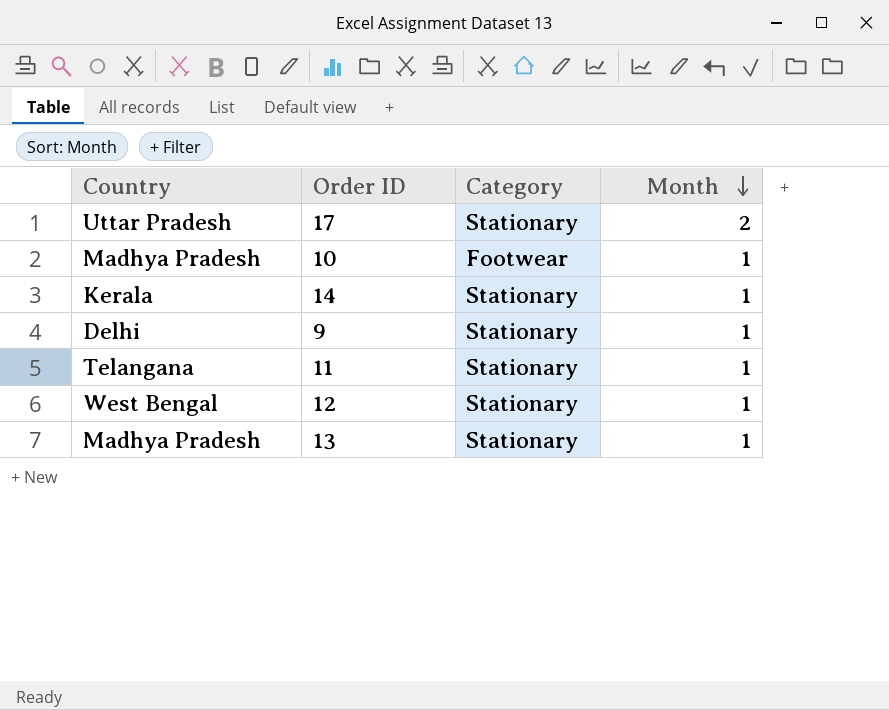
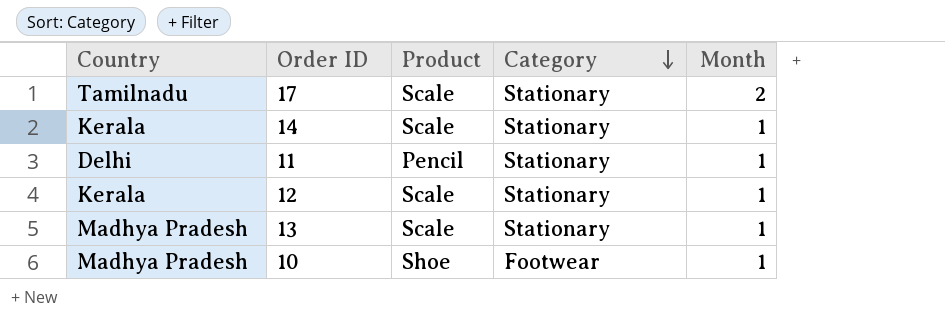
row order: Month descending -> Category descending
column Product | position: none -> 3
row 9: Delhi | Stationary | 1 -> none
17 | Country: Uttar Pradesh -> Tamilnadu
11 | Country: Telangana -> Delhi
12 | Country: West Bengal -> Kerala

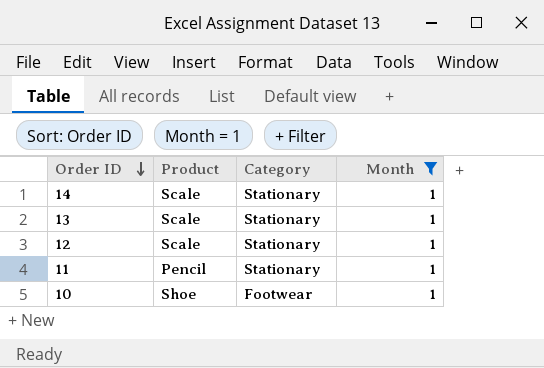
filter: none -> Month = 1
row order: Category descending -> Order ID descending
column Country | position: 1 -> none

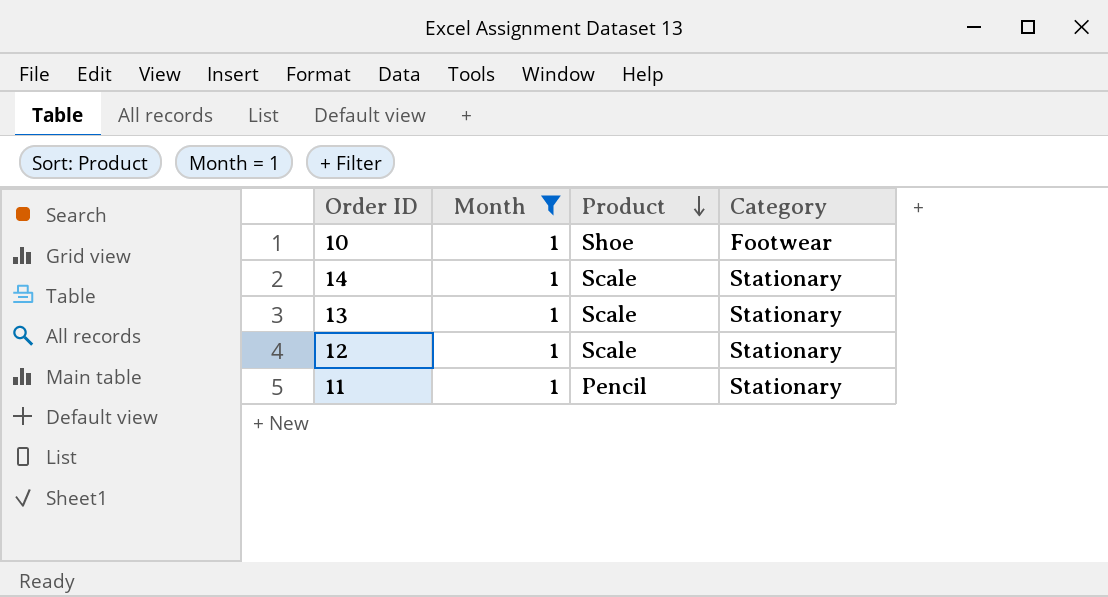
row order: Order ID descending -> Product descending
column Month | position: 4 -> 2

